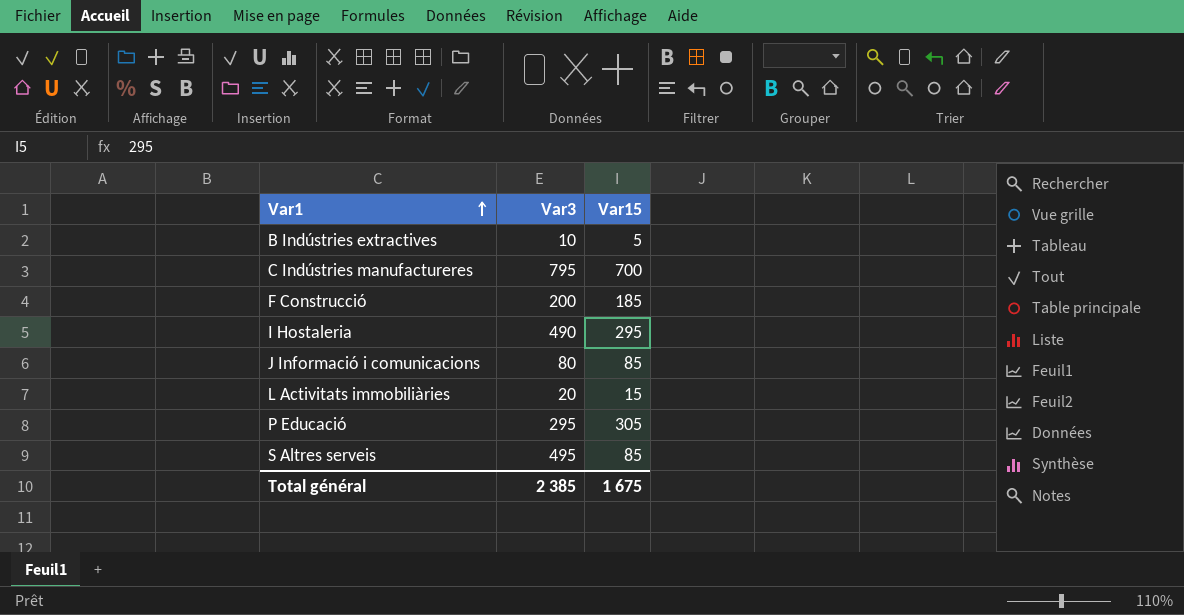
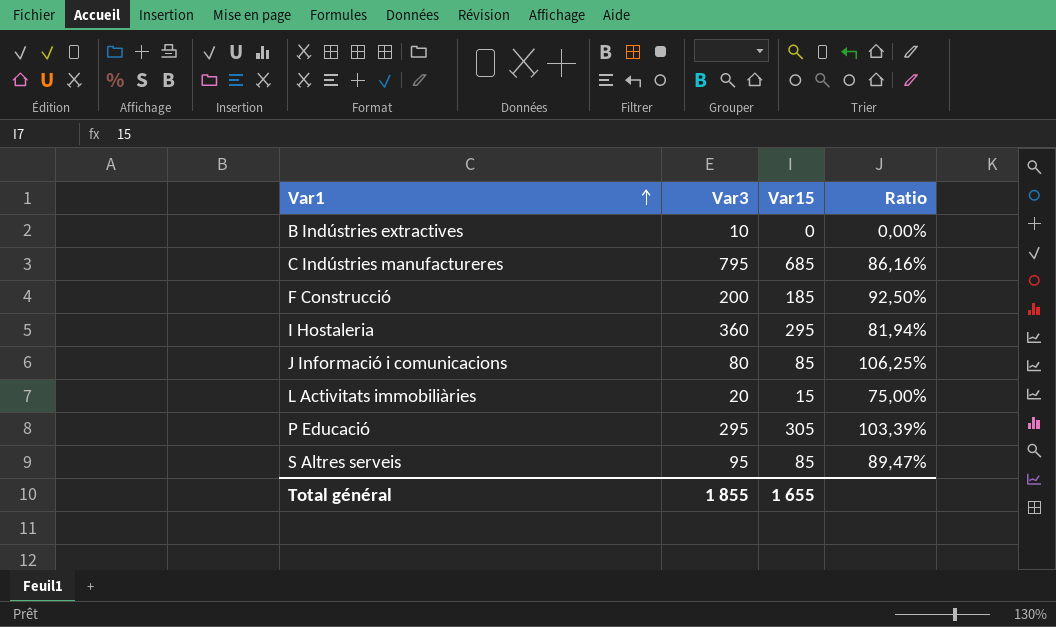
column Ratio | formula: none -> [Var15] / [Var3]
B Indústries extractives | Var15: 5 -> 0
C Indústries manufactureres | Var15: 700 -> 685
I Hostaleria | Var3: 490 -> 360
S Altres serveis | Var3: 495 -> 95
Total général | Var3: 2 385 -> 1 855
Total général | Var15: 1 675 -> 1 655

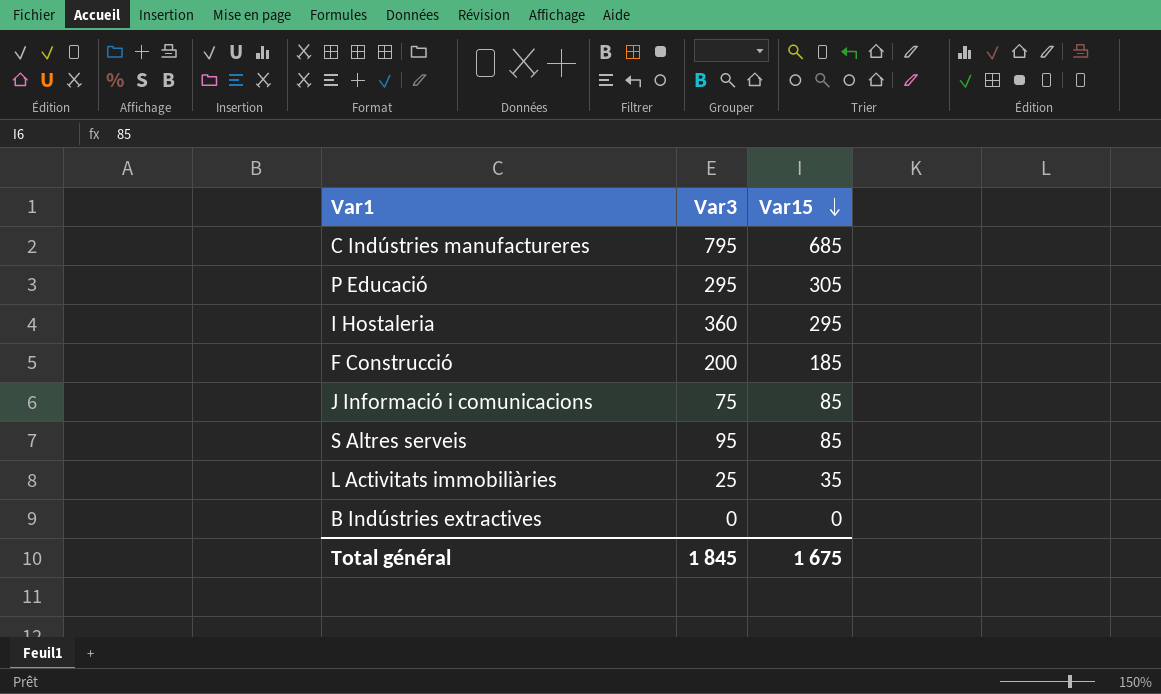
row order: Var1 ascending -> Var15 descending
column Ratio | formula: [Var15] / [Var3] -> none
J Informació i comunicacions | Var3: 80 -> 75
L Activitats immobiliàries | Var3: 20 -> 25
L Activitats immobiliàries | Var15: 15 -> 35
B Indústries extractives | Var3: 10 -> 0
Total général | Var3: 1 855 -> 1 845
Total général | Var15: 1 655 -> 1 675

